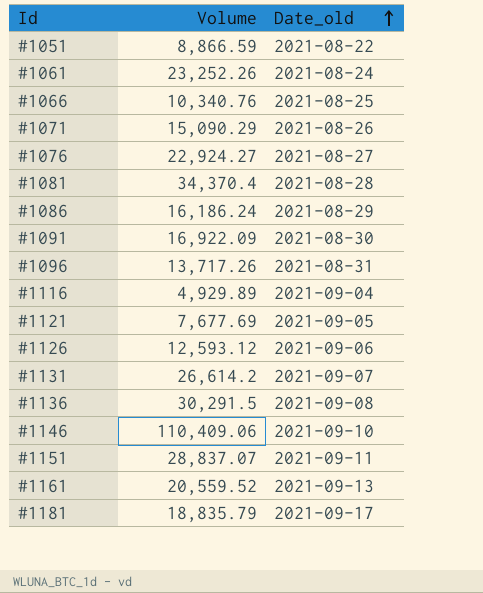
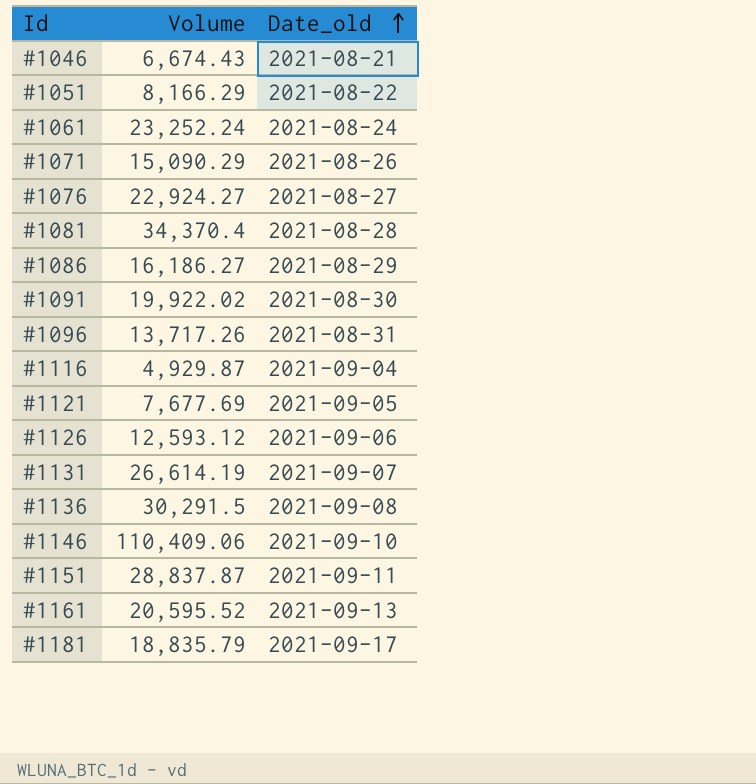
row #1066: 10,340.76 | 2021-08-25 -> none
row #1046: none -> 6,674.43 | 2021-08-21
#1051 | Volume: 8,866.59 -> 8,166.29
#1061 | Volume: 23,252.26 -> 23,252.24
#1086 | Volume: 16,186.24 -> 16,186.27
#1091 | Volume: 16,922.09 -> 19,922.02
#1116 | Volume: 4,929.89 -> 4,929.87
#1131 | Volume: 26,614.2 -> 26,614.19
#1151 | Volume: 28,837.07 -> 28,837.87
#1161 | Volume: 20,559.52 -> 20,595.52

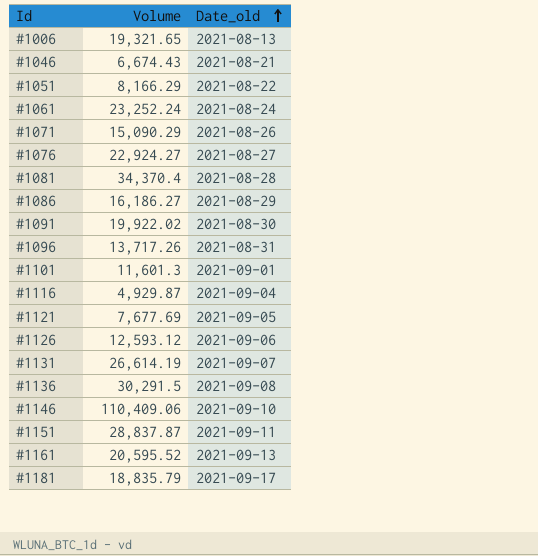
row #1006: none -> 19,321.65 | 2021-08-13
row #1101: none -> 11,601.3 | 2021-09-01

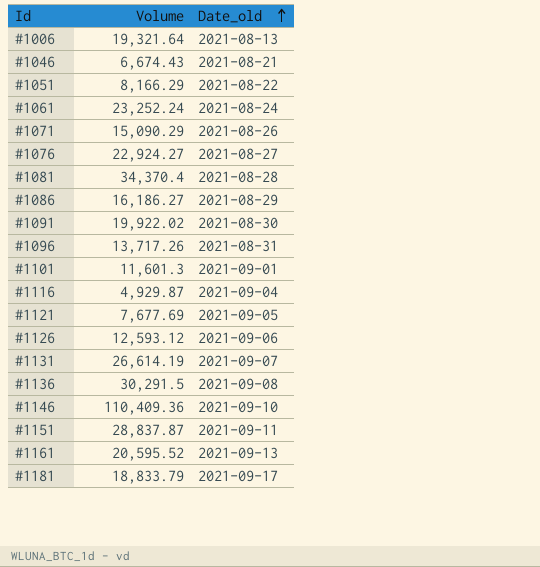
#1006 | Volume: 19,321.65 -> 19,321.64
#1146 | Volume: 110,409.06 -> 110,409.36
#1181 | Volume: 18,835.79 -> 18,833.79

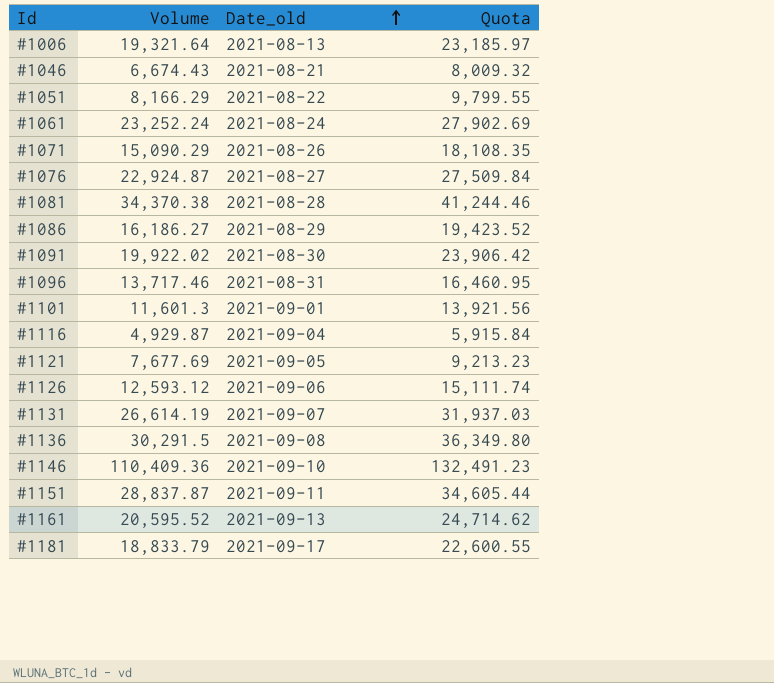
column Quota | formula: none -> [Volume] * 1.2
#1076 | Volume: 22,924.27 -> 22,924.87
#1081 | Volume: 34,370.4 -> 34,370.38
#1096 | Volume: 13,717.26 -> 13,717.46

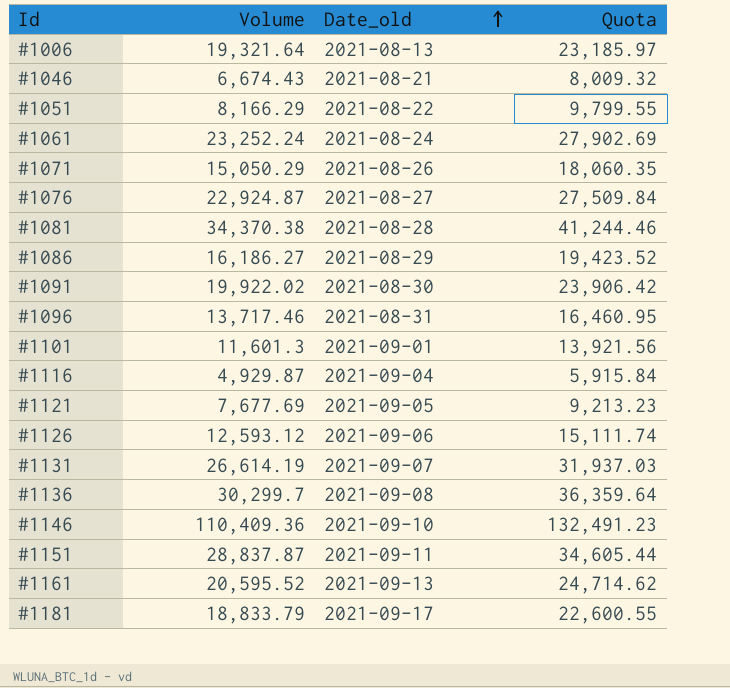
#1071 | Volume: 15,090.29 -> 15,050.29
#1071 | Quota: 18,108.35 -> 18,060.35
#1136 | Volume: 30,291.5 -> 30,299.7
#1136 | Quota: 36,349.80 -> 36,359.64

